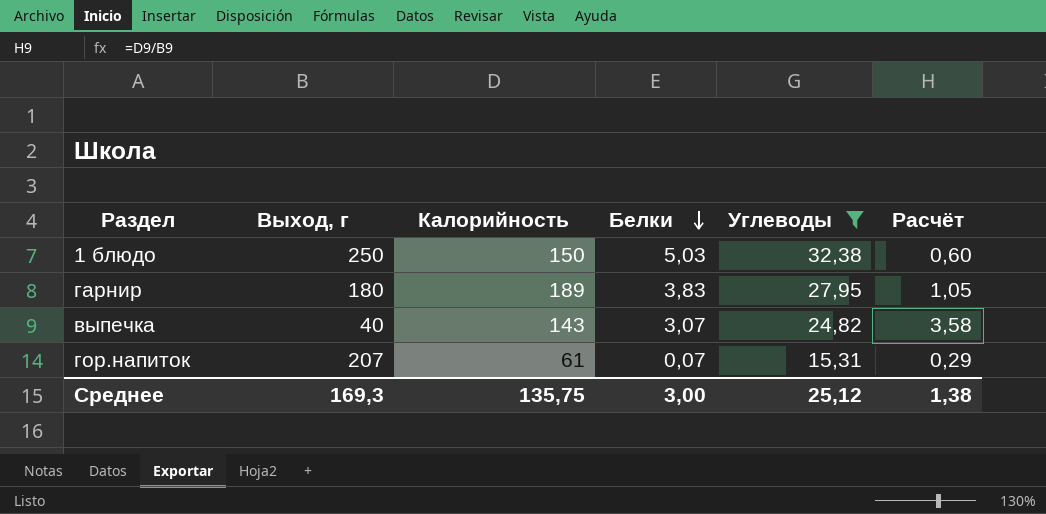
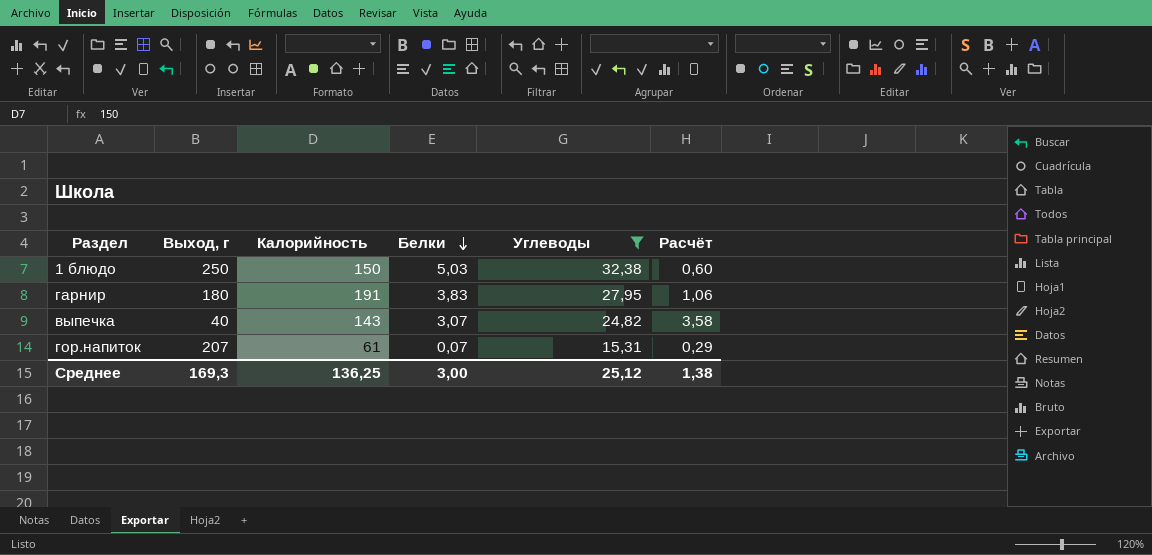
гарнир | Калорийность: 189 -> 191
гарнир | Расчёт: 1,05 -> 1,06
Среднее | Калорийность: 135,75 -> 136,25

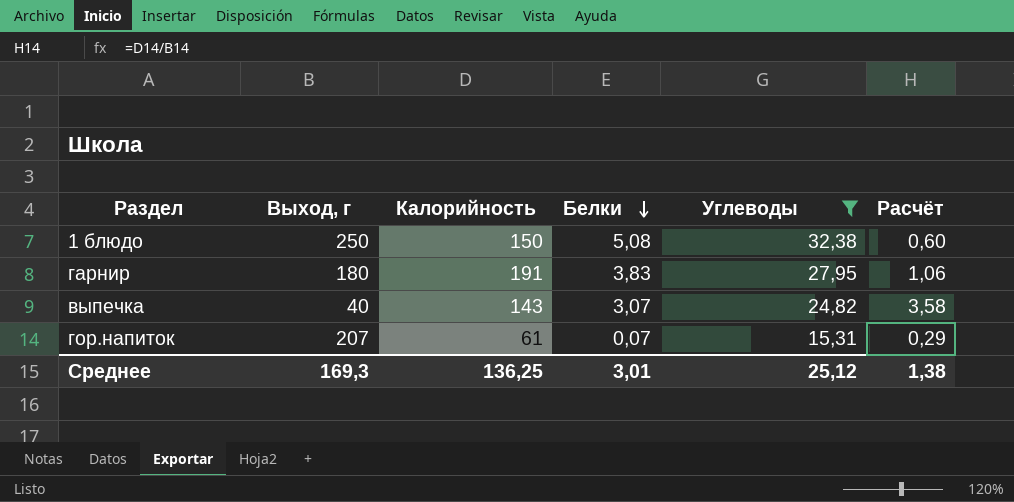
1 блюдо | Белки: 5,03 -> 5,08
Среднее | Белки: 3,00 -> 3,01

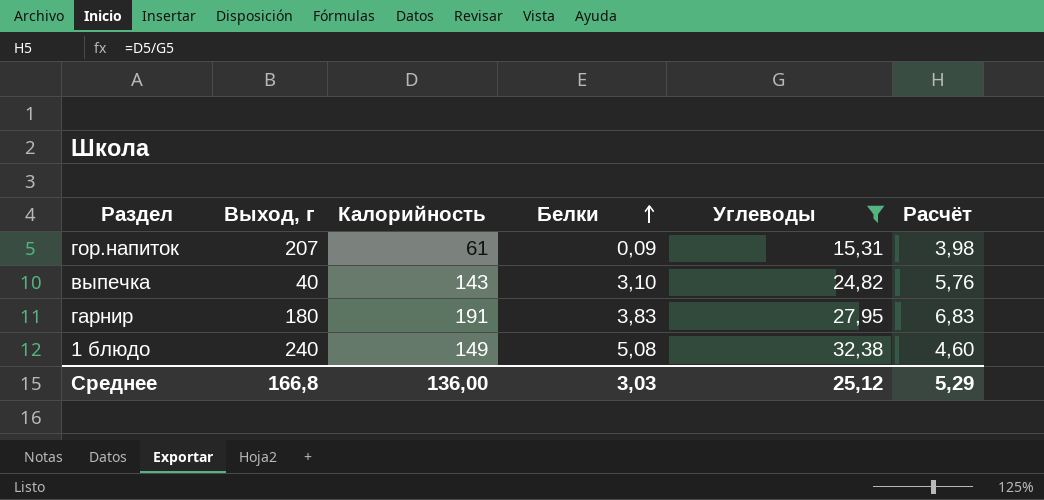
row order: Белки descending -> Белки ascending
column Расчёт | formula: [Калорийность] / [Выход, г] -> [Калорийность] / [Углеводы]
гор.напиток | Белки: 0,07 -> 0,09
выпечка | Белки: 3,07 -> 3,10
1 блюдо | Выход, г: 250 -> 240
1 блюдо | Калорийность: 150 -> 149
Среднее | Выход, г: 169,3 -> 166,8
Среднее | Калорийность: 136,25 -> 136,00
Среднее | Белки: 3,01 -> 3,03
Среднее | Расчёт: 1,38 -> 5,29

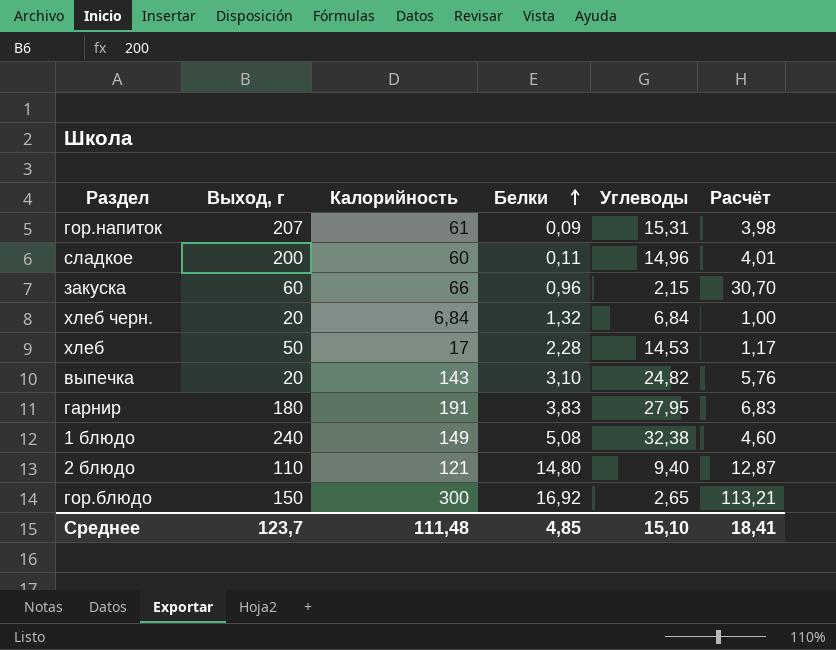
filter: Углеводы >= 15,31 -> none
выпечка | Выход, г: 40 -> 20
Среднее | Выход, г: 166,8 -> 123,7
Среднее | Калорийность: 136,00 -> 111,48
Среднее | Белки: 3,03 -> 4,85
Среднее | Углеводы: 25,12 -> 15,10
Среднее | Расчёт: 5,29 -> 18,41

